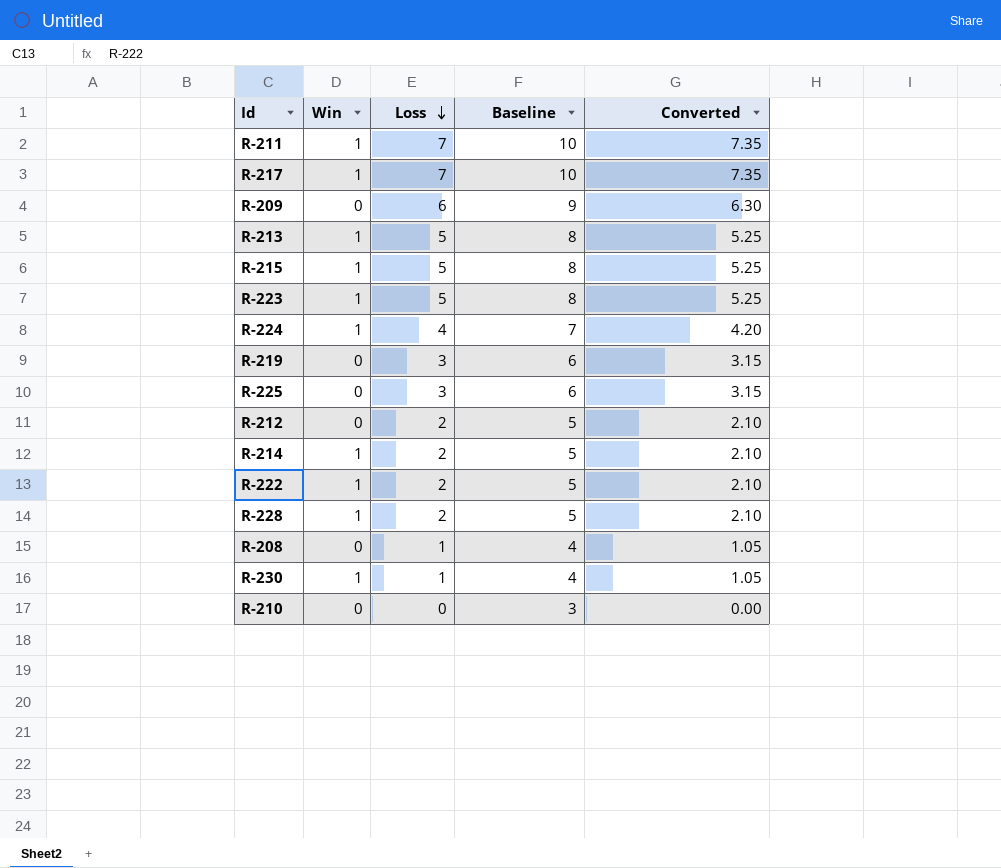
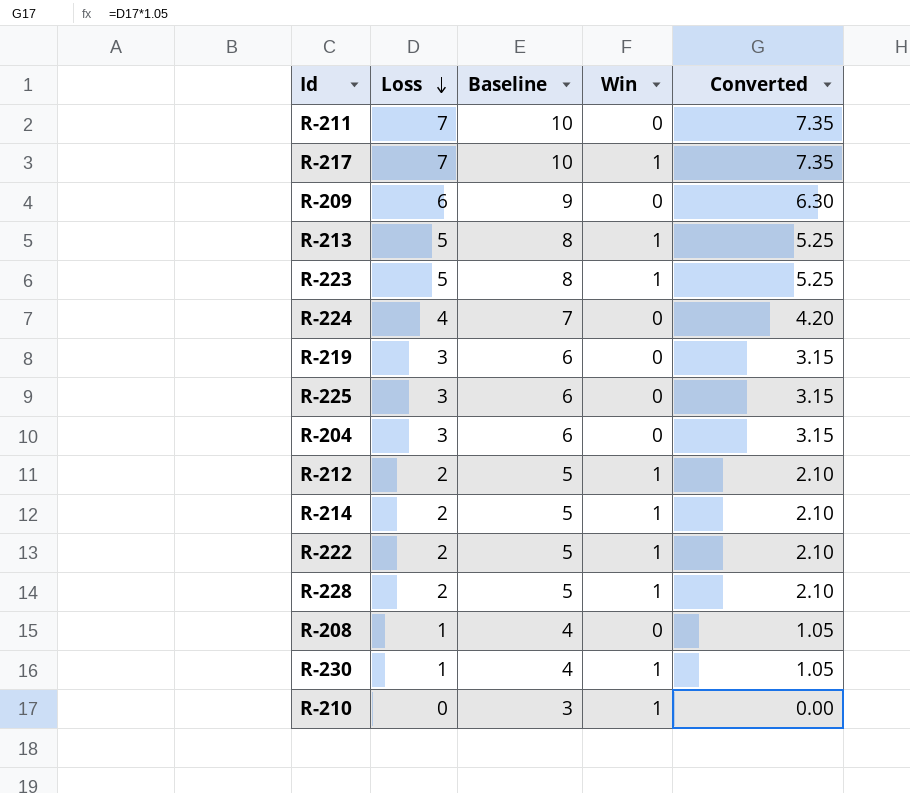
column Win | position: 2 -> 4
row R-215: 1 | 5 | 8 | 5.25 -> none
R-211 | Win: 1 -> 0
R-224 | Win: 1 -> 0
row R-204: none -> 3 | 6 | 0 | 3.15
R-212 | Win: 0 -> 1
R-210 | Win: 0 -> 1

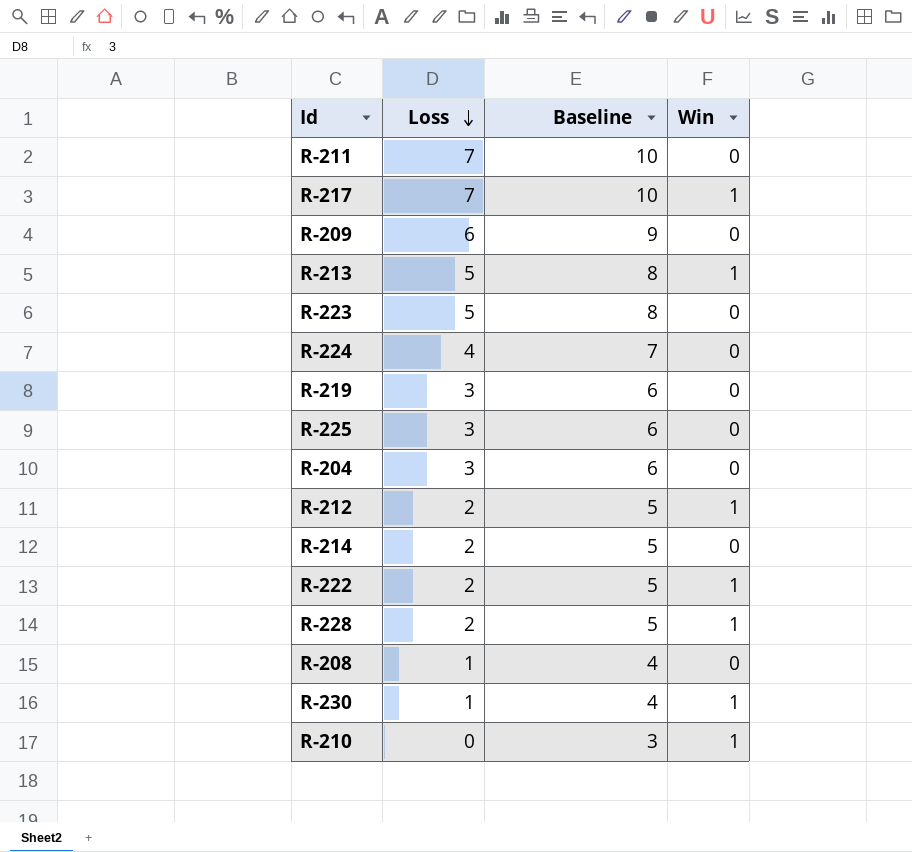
column Converted | formula: [Loss] * 1.05 -> none
R-223 | Win: 1 -> 0
R-214 | Win: 1 -> 0

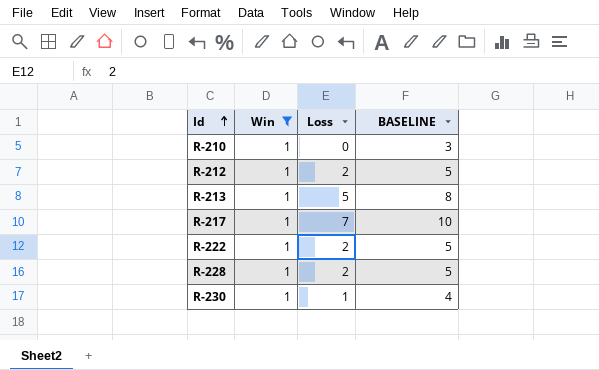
filter: none -> Win = 1
row order: Loss descending -> Id ascending
column Win | position: 4 -> 2
column name: Baseline -> BASELINE

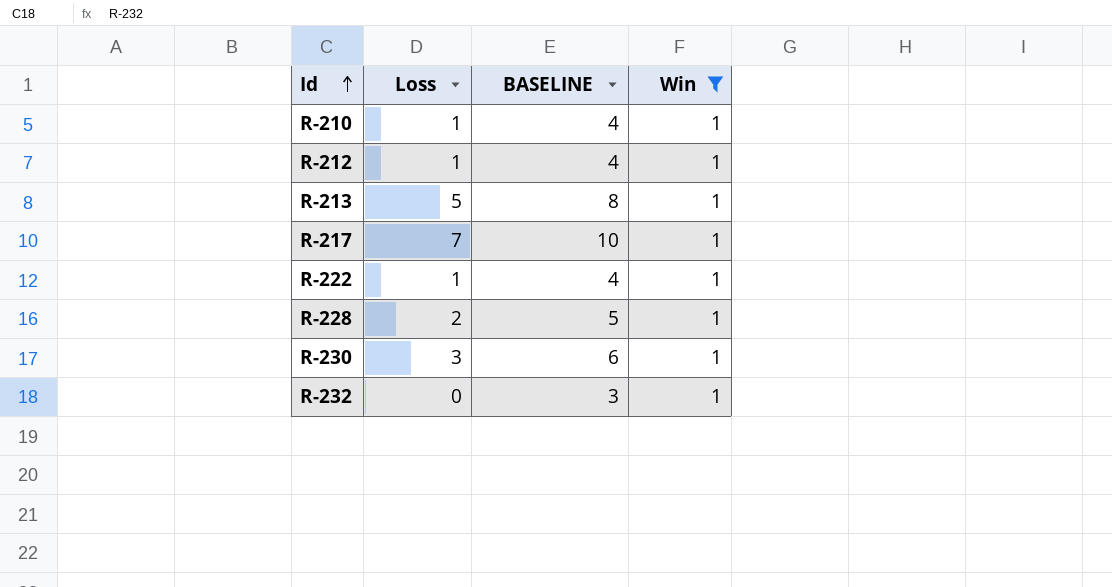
column Win | position: 2 -> 4
R-210 | Loss: 0 -> 1
R-210 | BASELINE: 3 -> 4
R-212 | Loss: 2 -> 1
R-212 | BASELINE: 5 -> 4
R-222 | Loss: 2 -> 1
R-222 | BASELINE: 5 -> 4
R-230 | Loss: 1 -> 3
R-230 | BASELINE: 4 -> 6
row R-232: none -> 0 | 3 | 1

